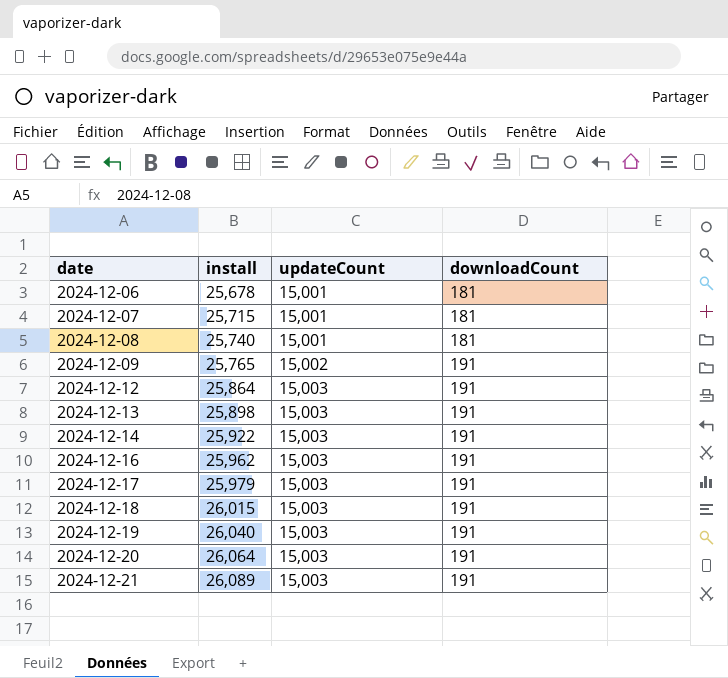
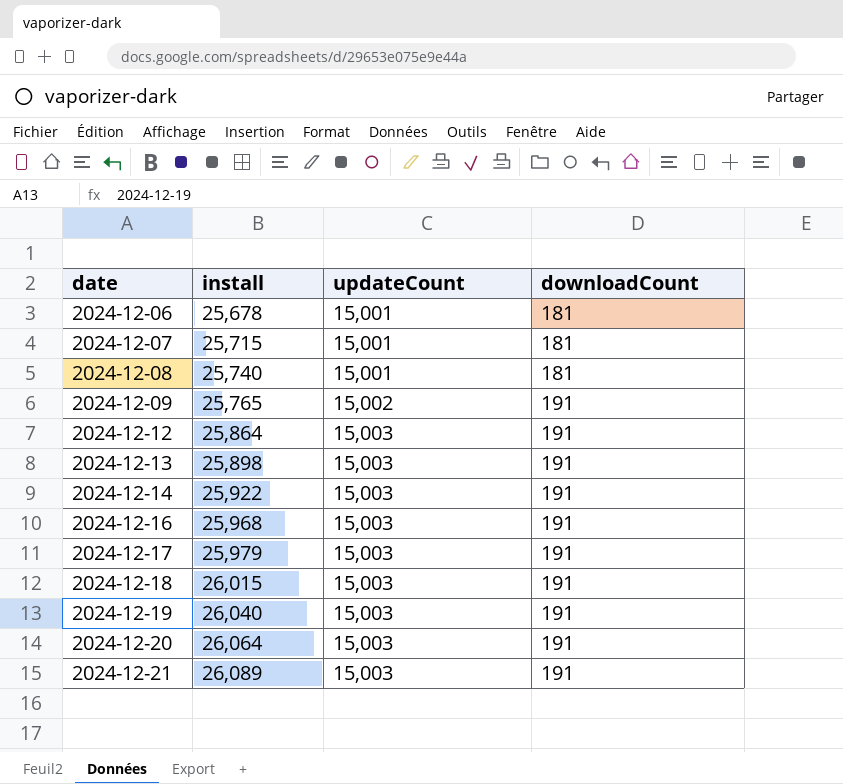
2024-12-16 | install: 25,962 -> 25,968

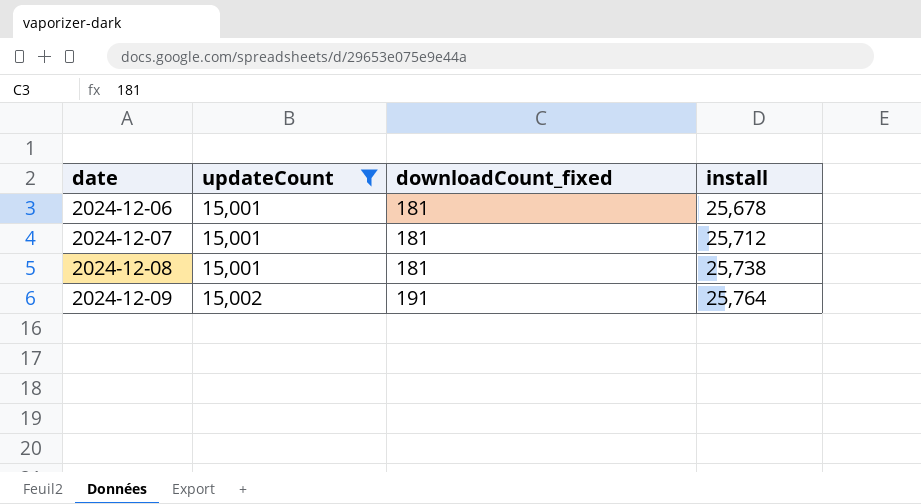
filter: none -> updateCount != 15,003
column name: downloadCount -> downloadCount_fixed
column install | position: 2 -> 4
2024-12-07 | install: 25,715 -> 25,712
2024-12-08 | install: 25,740 -> 25,738
2024-12-09 | install: 25,765 -> 25,764

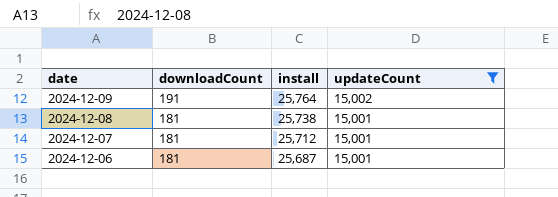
row order: date ascending -> date descending
column name: downloadCount_fixed -> downloadCount
column updateCount | position: 2 -> 4
2024-12-06 | install: 25,678 -> 25,687

